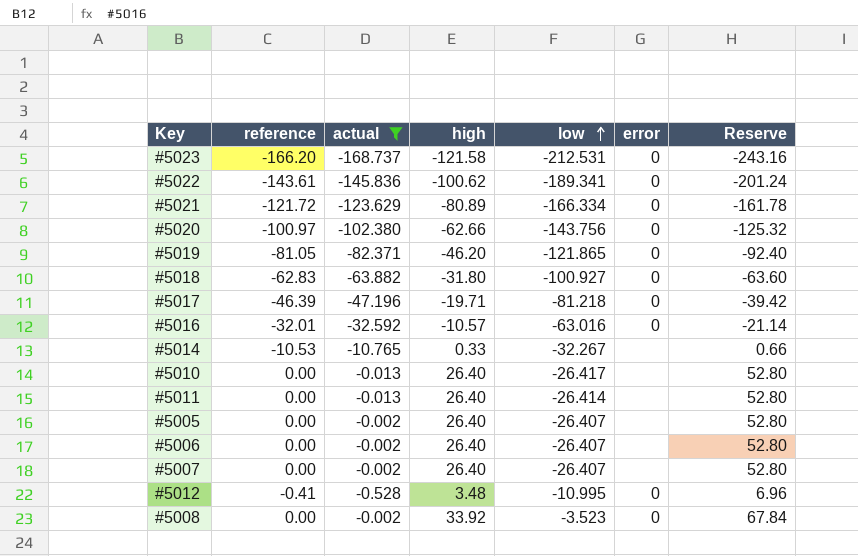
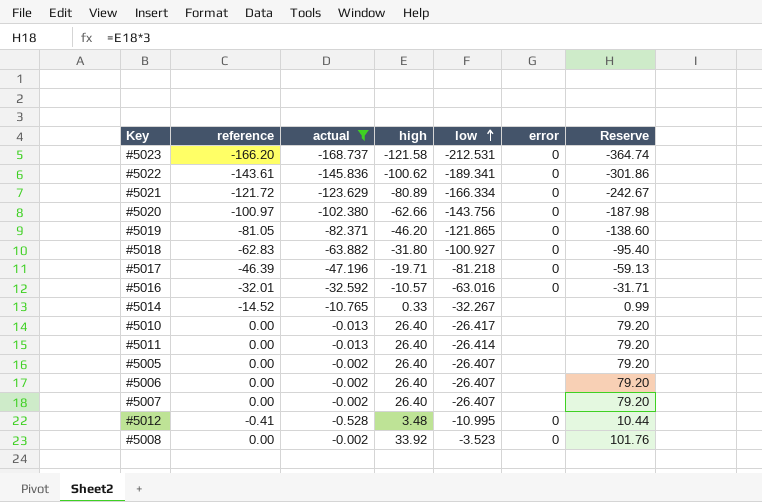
column Reserve | formula: [high] * 2 -> [high] * 3
#5014 | reference: -10.53 -> -14.52

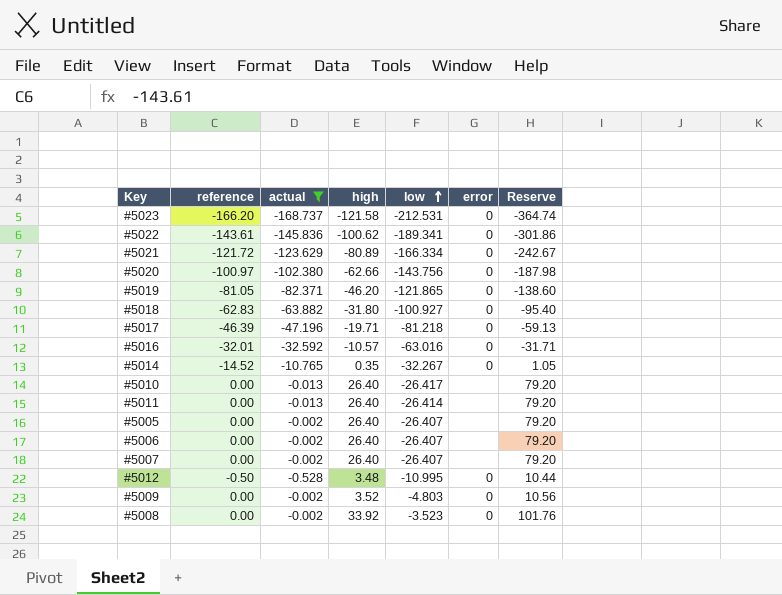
#5014 | high: 0.33 -> 0.35
#5014 | error: none -> 0
#5014 | Reserve: 0.99 -> 1.05
#5012 | reference: -0.41 -> -0.50
row #5009: none -> 0.00 | -0.002 | 3.52 | -4.803 | 0 | 10.56

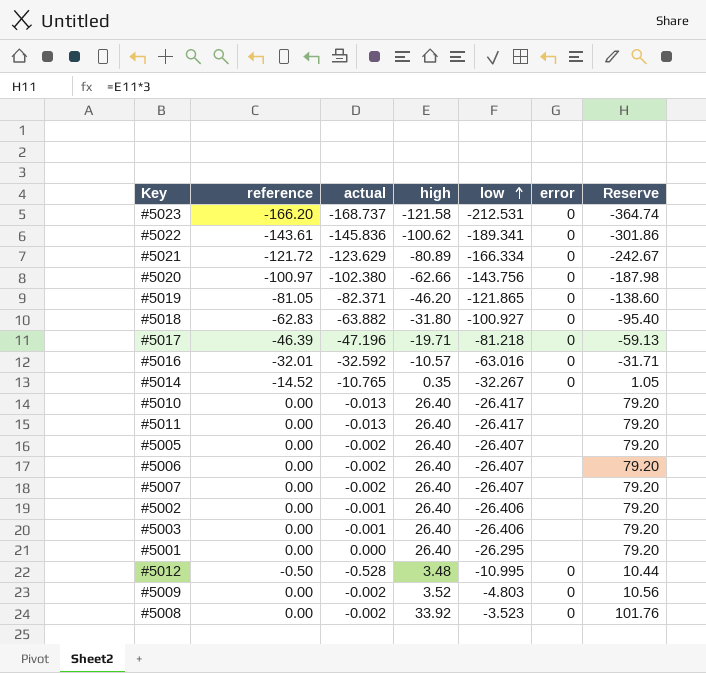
filter: actual <= -0.002 -> none
#5011 | low: -26.414 -> -26.417

